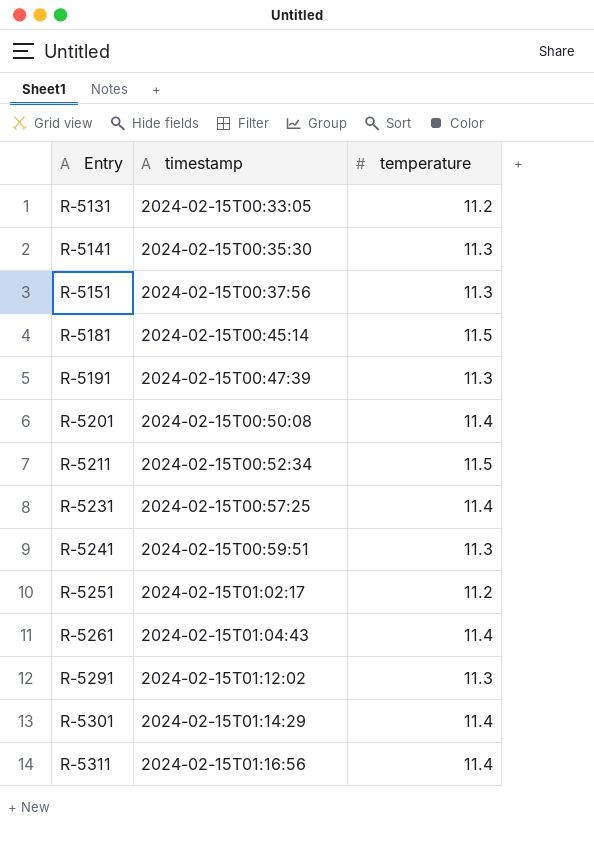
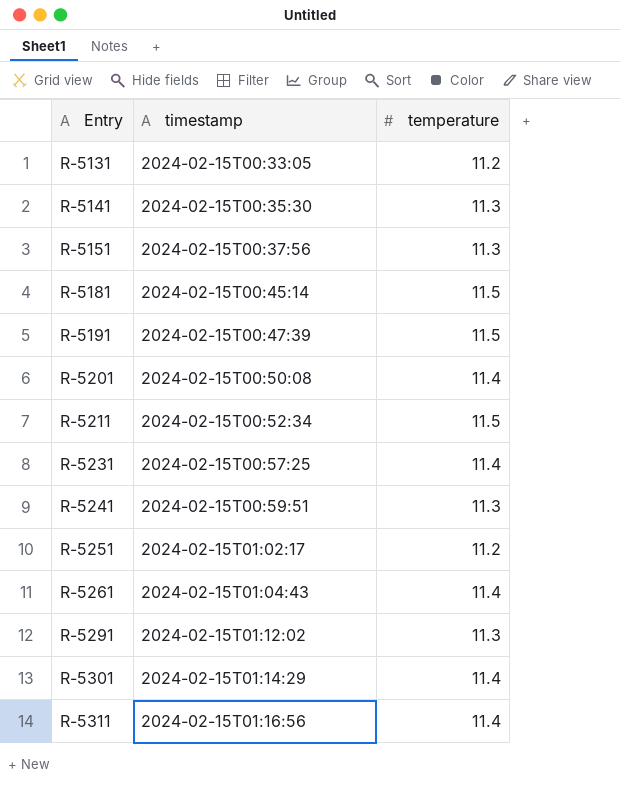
R-5191 | temperature: 11.3 -> 11.5

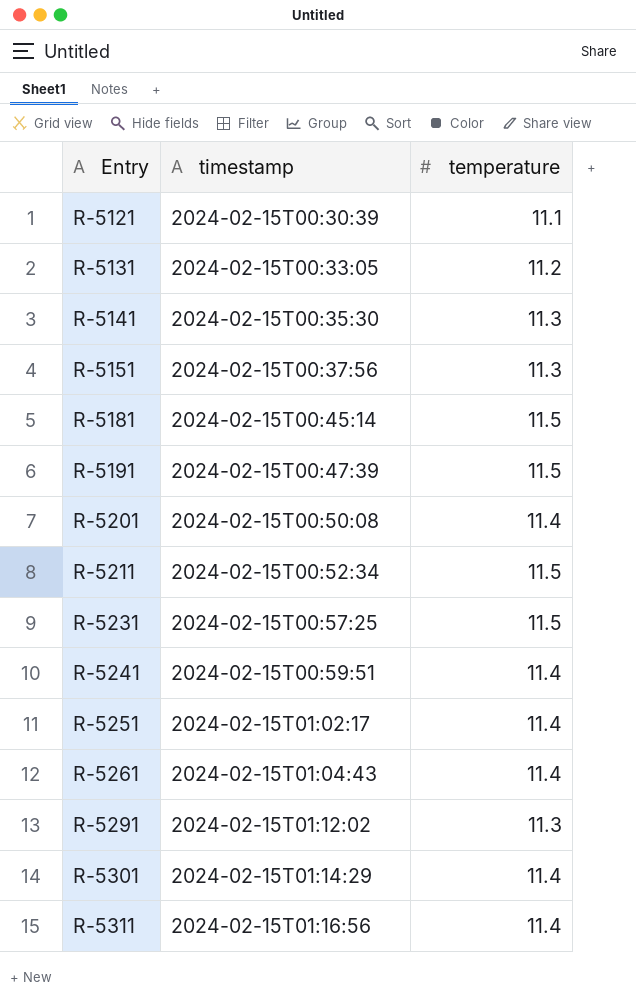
row R-5121: none -> 2024-02-15T00:30:39 | 11.1
R-5231 | temperature: 11.4 -> 11.5
R-5241 | temperature: 11.3 -> 11.4
R-5251 | temperature: 11.2 -> 11.4

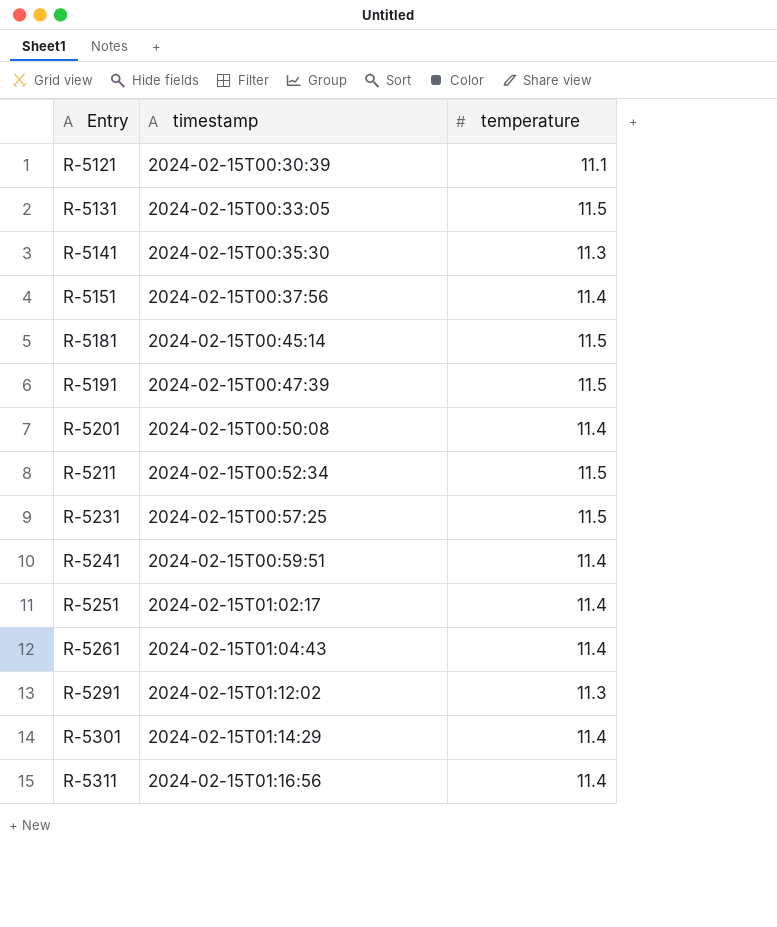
R-5131 | temperature: 11.2 -> 11.5
R-5151 | temperature: 11.3 -> 11.4

